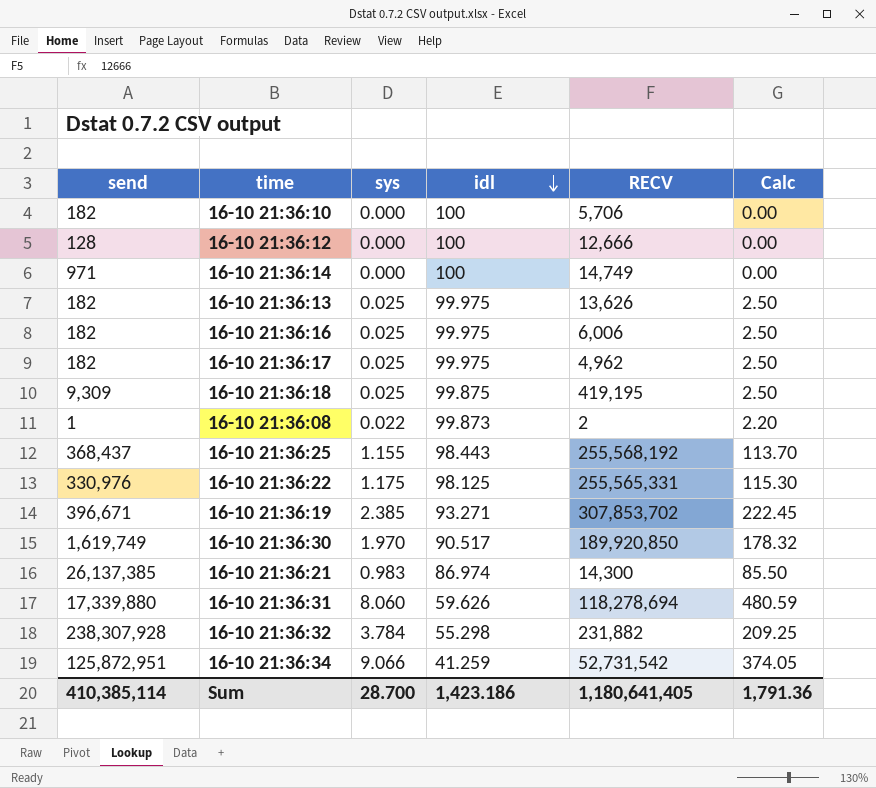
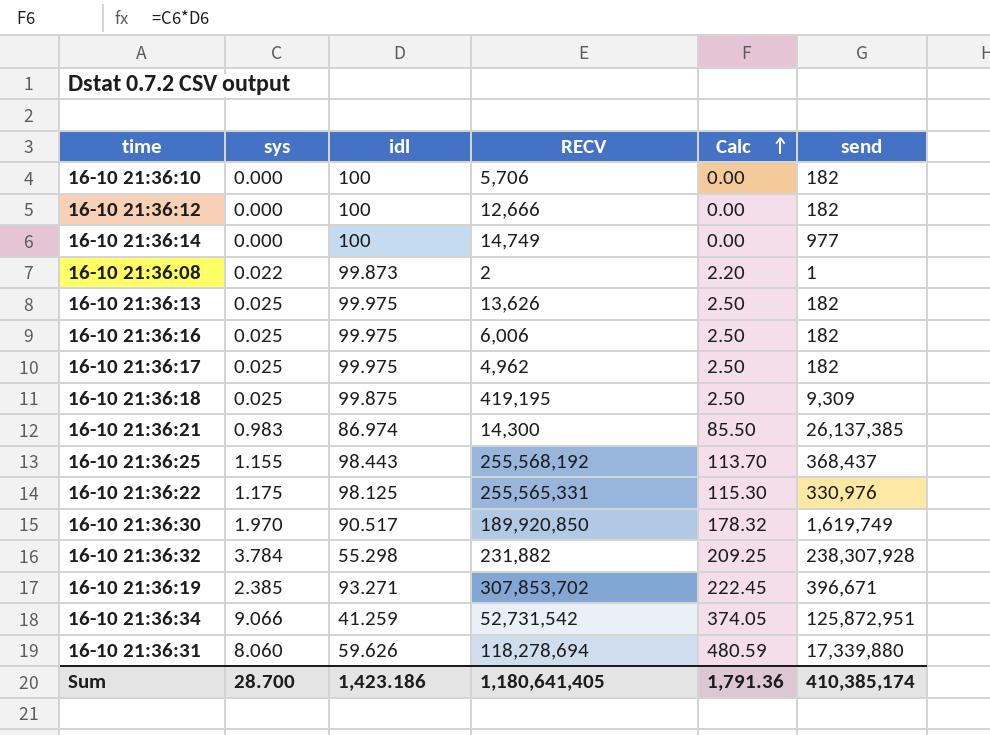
row order: idl descending -> Calc ascending
column send | position: 1 -> 6
16-10 21:36:12 | send: 128 -> 182
16-10 21:36:14 | send: 971 -> 977
Sum | send: 410,385,114 -> 410,385,174

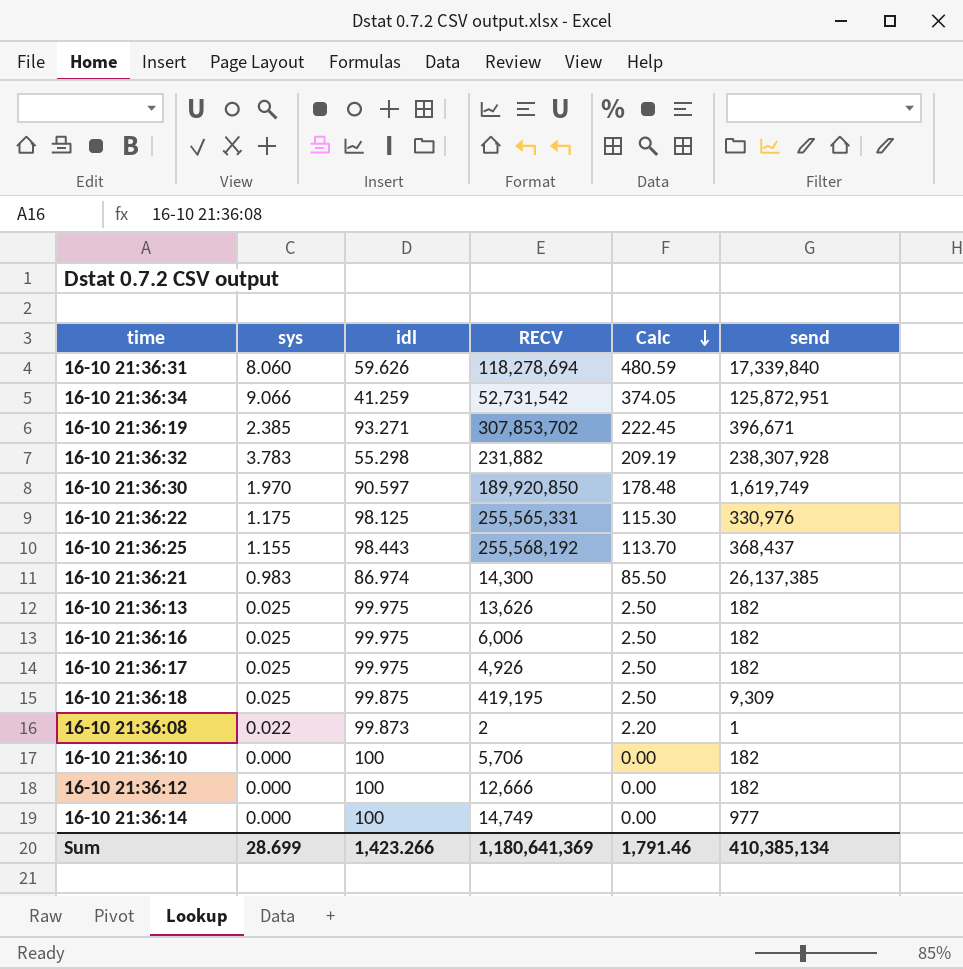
row order: Calc ascending -> Calc descending
16-10 21:36:31 | send: 17,339,880 -> 17,339,840
16-10 21:36:32 | sys: 3.784 -> 3.783
16-10 21:36:32 | Calc: 209.25 -> 209.19
16-10 21:36:30 | idl: 90.517 -> 90.597
16-10 21:36:30 | Calc: 178.32 -> 178.48
16-10 21:36:17 | RECV: 4,962 -> 4,926
Sum | sys: 28.700 -> 28.699
Sum | idl: 1,423.186 -> 1,423.266
Sum | RECV: 1,180,641,405 -> 1,180,641,369
Sum | Calc: 1,791.36 -> 1,791.46
Sum | send: 410,385,174 -> 410,385,134

